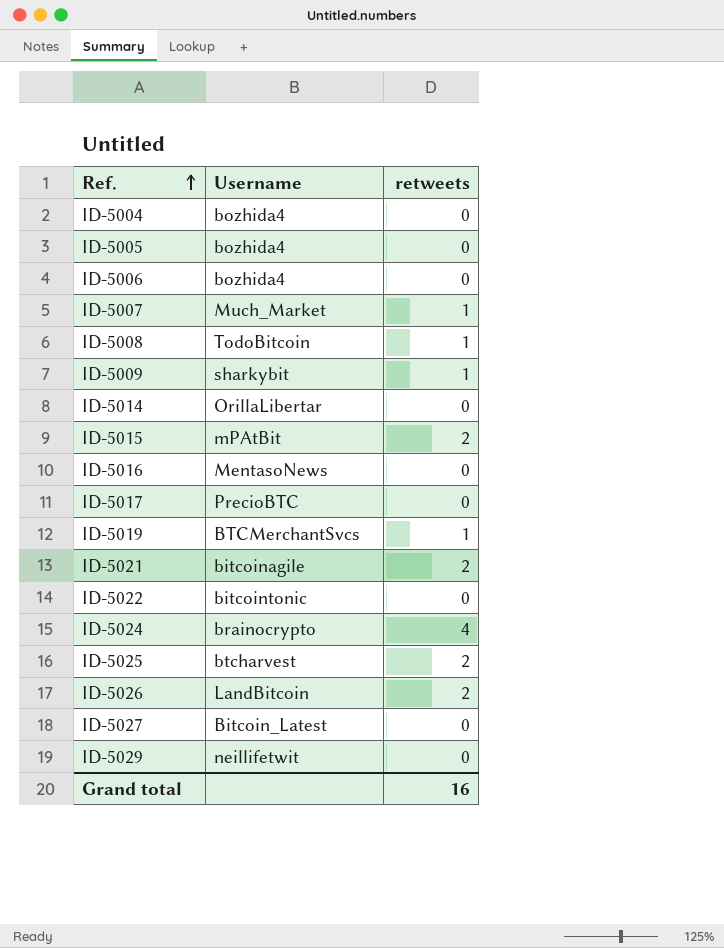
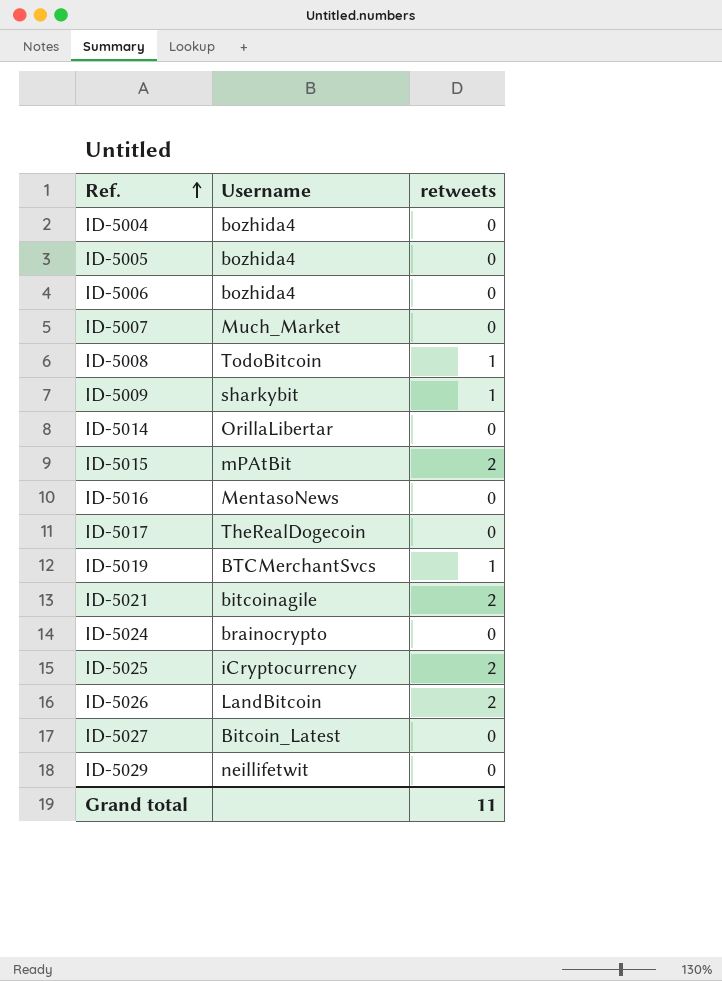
row ID-5022: bitcointonic | 0 -> none
ID-5007 | retweets: 1 -> 0
ID-5017 | Username: PrecioBTC -> TheRealDogecoin
ID-5024 | retweets: 4 -> 0
ID-5025 | Username: btcharvest -> iCryptocurrency
Grand total | retweets: 16 -> 11

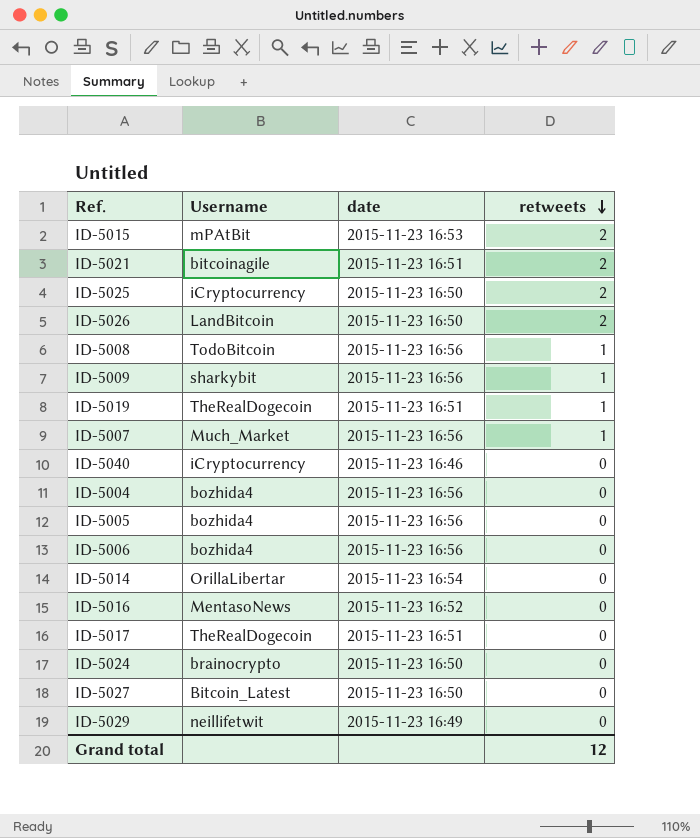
row order: Ref. ascending -> retweets descending
column date | position: none -> 3
ID-5019 | Username: BTCMerchantSvcs -> TheRealDogecoin
ID-5007 | retweets: 0 -> 1
row ID-5040: none -> iCryptocurrency | 2015-11-23 16:46 | 0
Grand total | retweets: 11 -> 12

